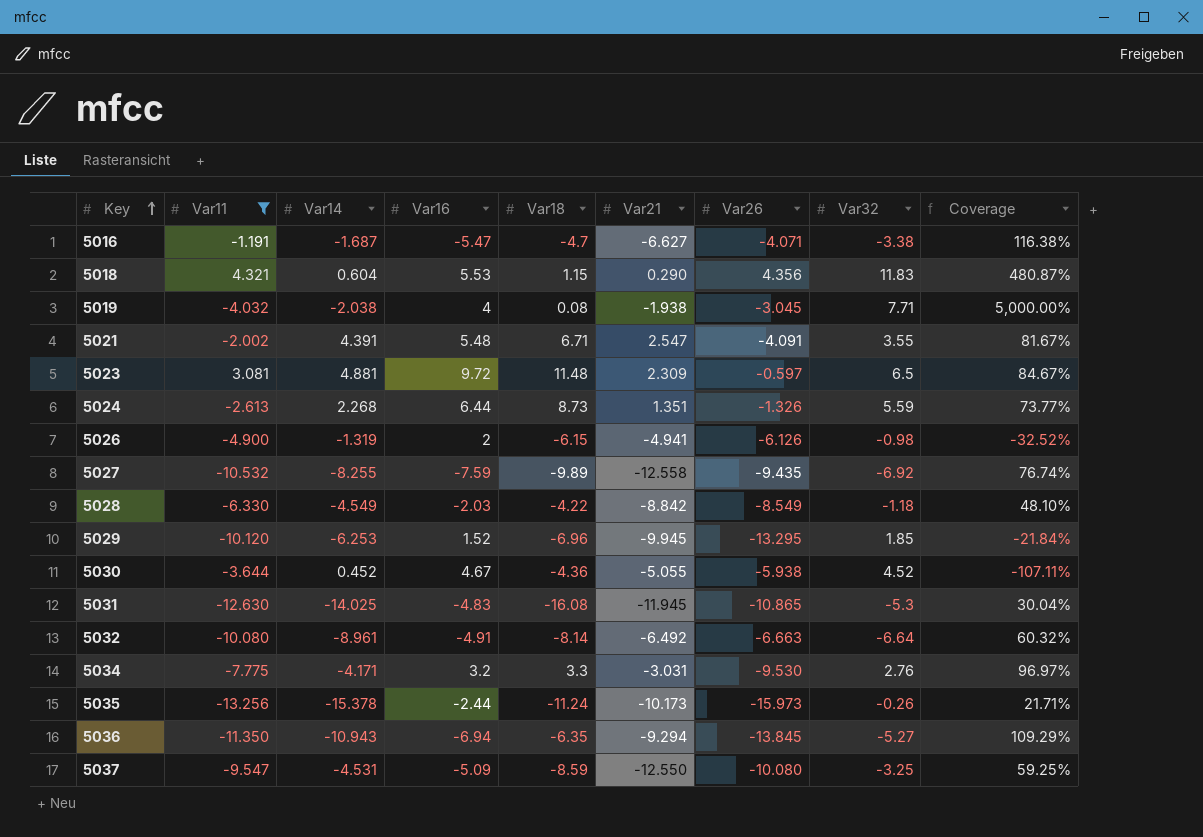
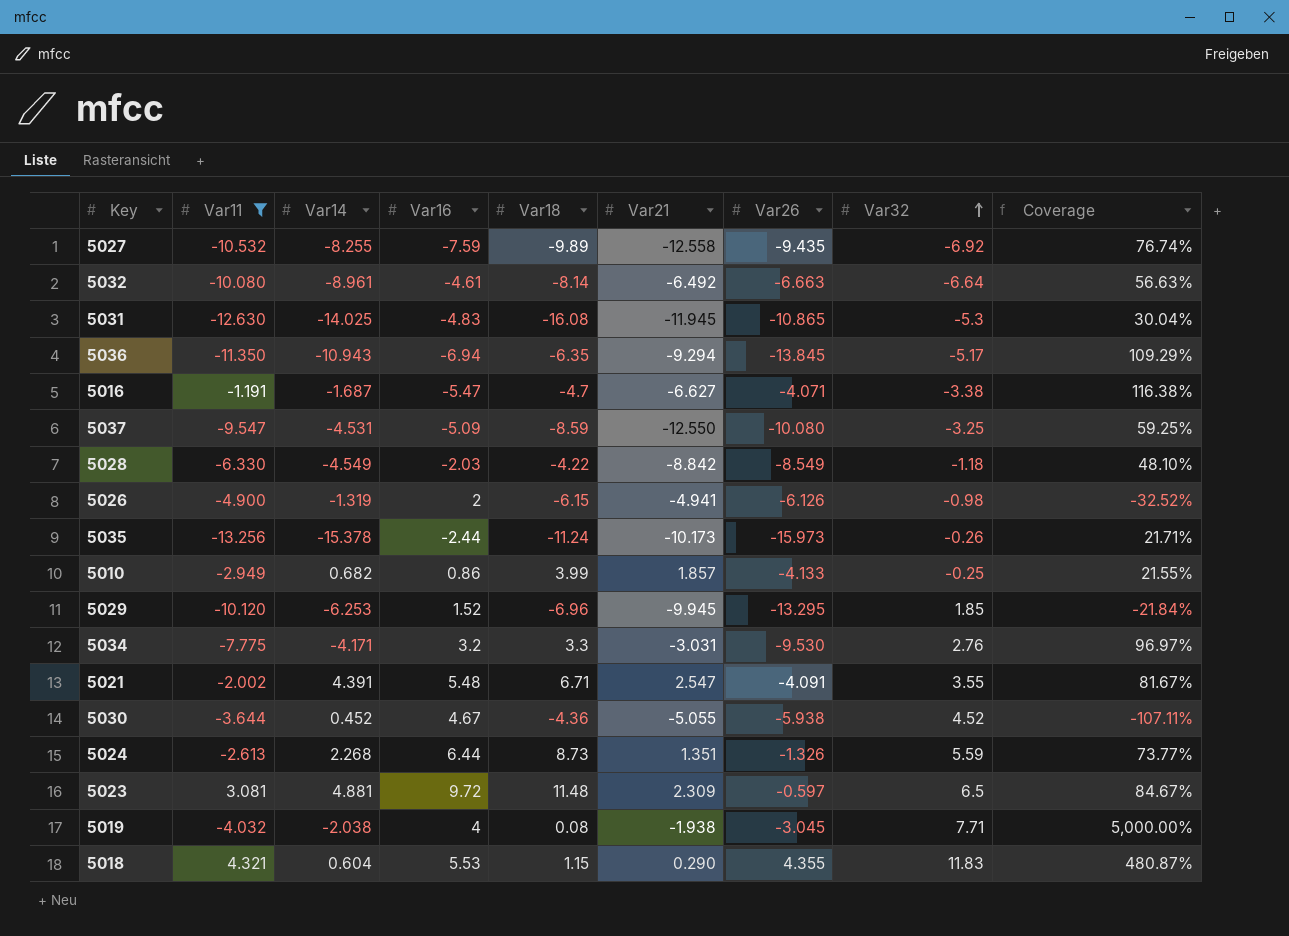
row order: Key ascending -> Var32 ascending
5032 | Var16: -4.91 -> -4.61
5032 | Coverage: 60.32% -> 56.63%
5036 | Var32: -5.27 -> -5.17
row 5010: none -> -2.949 | 0.682 | 0.86 | 3.99 | 1.857 | -4.133 | -0.25 | 21.55%
5018 | Var26: 4.356 -> 4.355

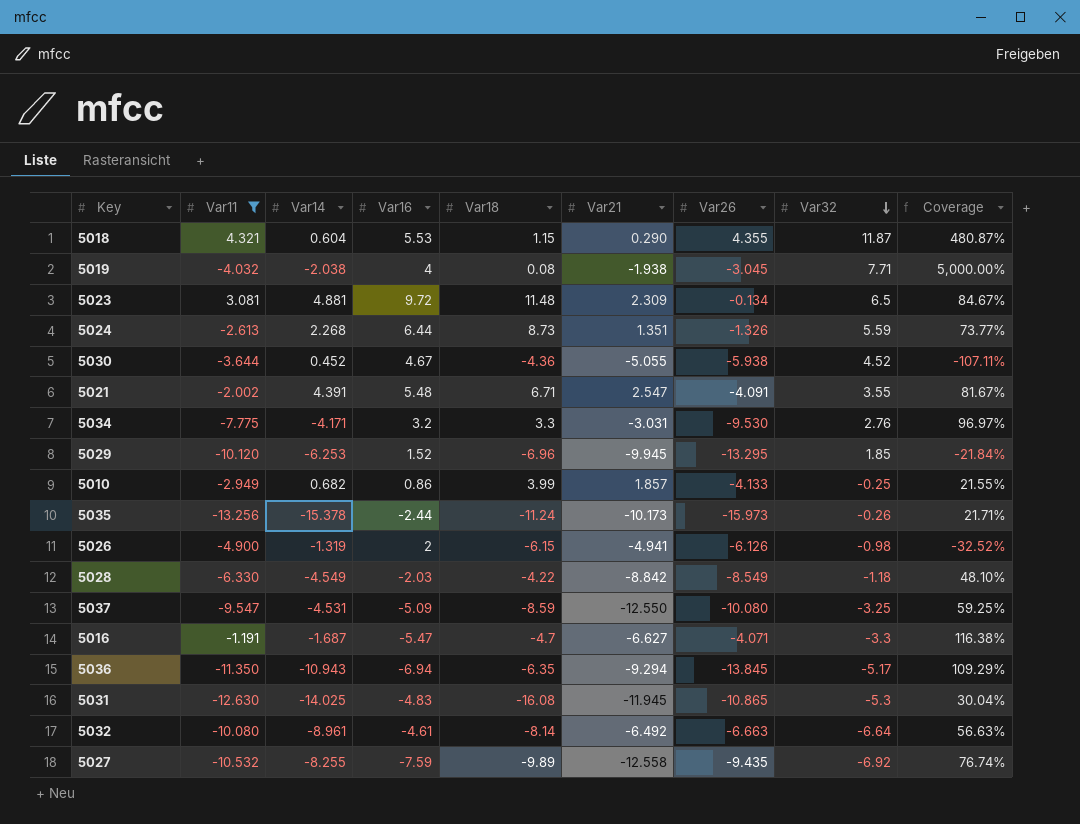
row order: Var32 ascending -> Var32 descending
5018 | Var32: 11.83 -> 11.87
5023 | Var26: -0.597 -> -0.134
5016 | Var32: -3.38 -> -3.3

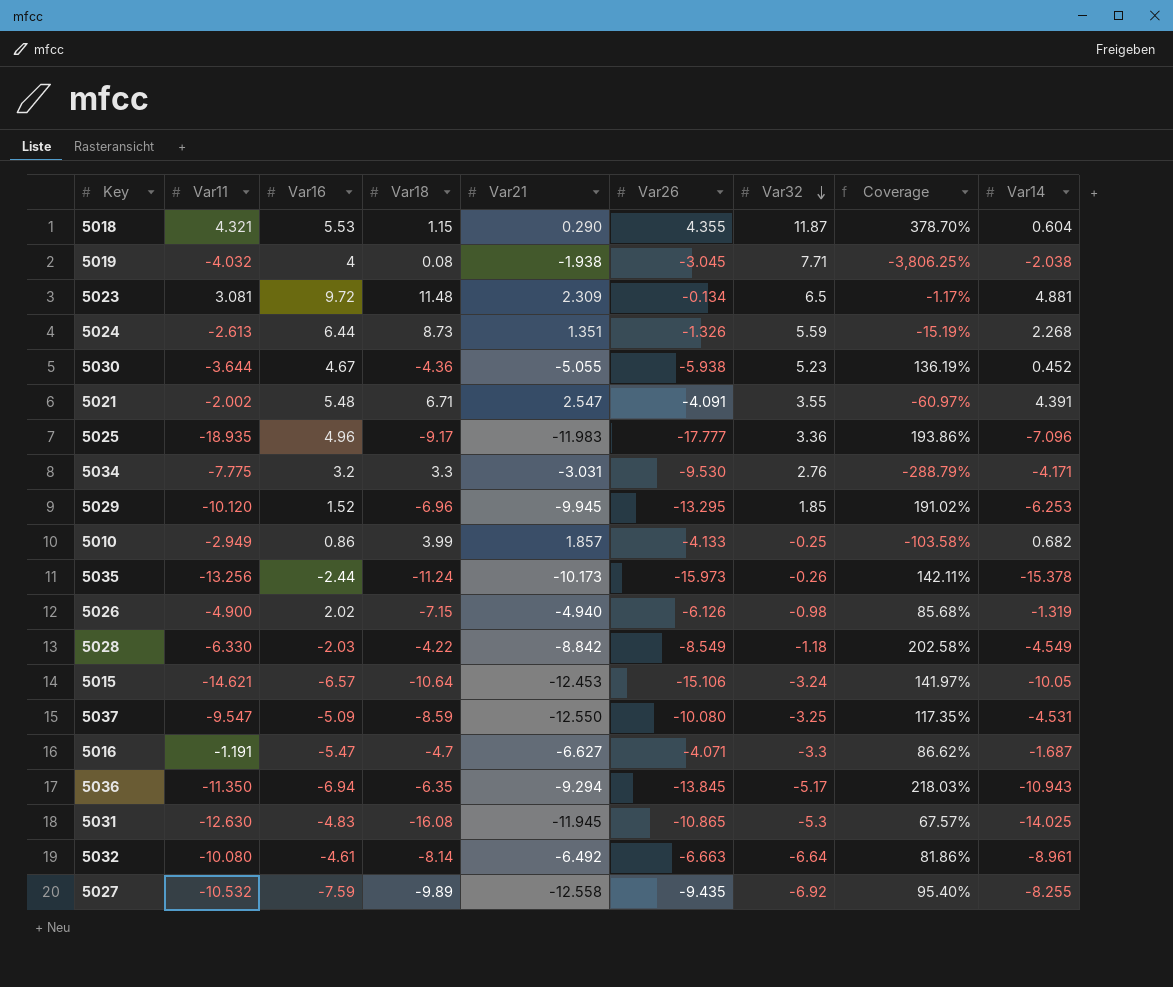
filter: Var11 >= -13.256 -> none
column Coverage | formula: [Var16] / [Var18] -> [Var26] / [Var18]
column Var14 | position: 3 -> 9
5030 | Var32: 4.52 -> 5.23
5026 | Var16: 2 -> 2.02
5026 | Var18: -6.15 -> -7.15
5026 | Var21: -4.941 -> -4.940

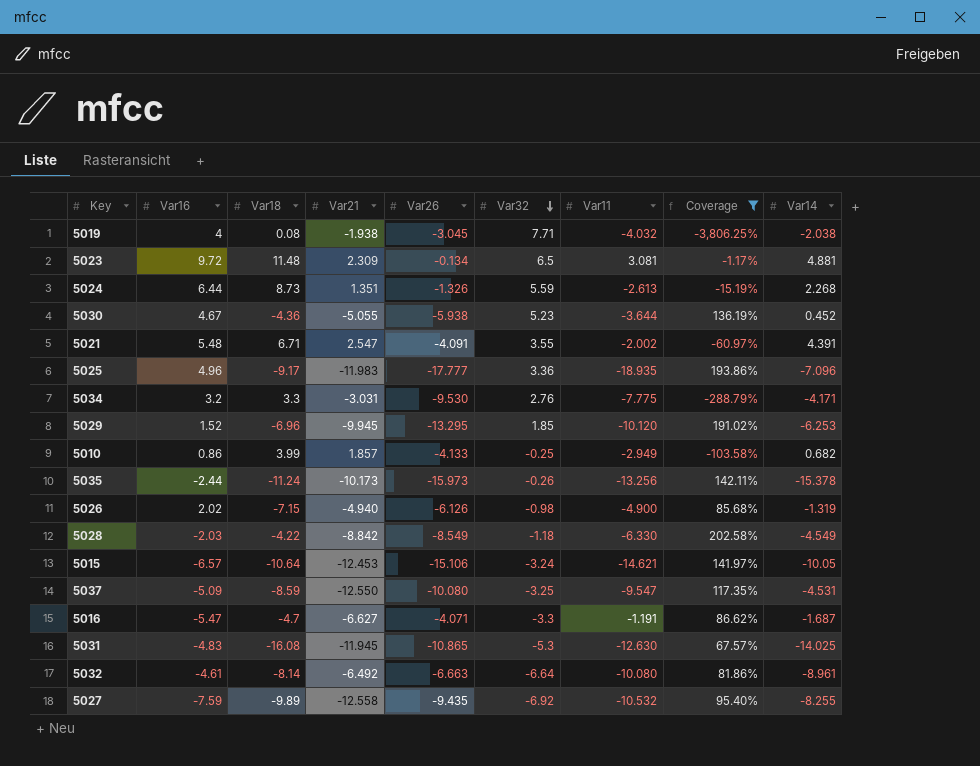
filter: none -> Coverage <= 202.58%
column Var11 | position: 2 -> 7

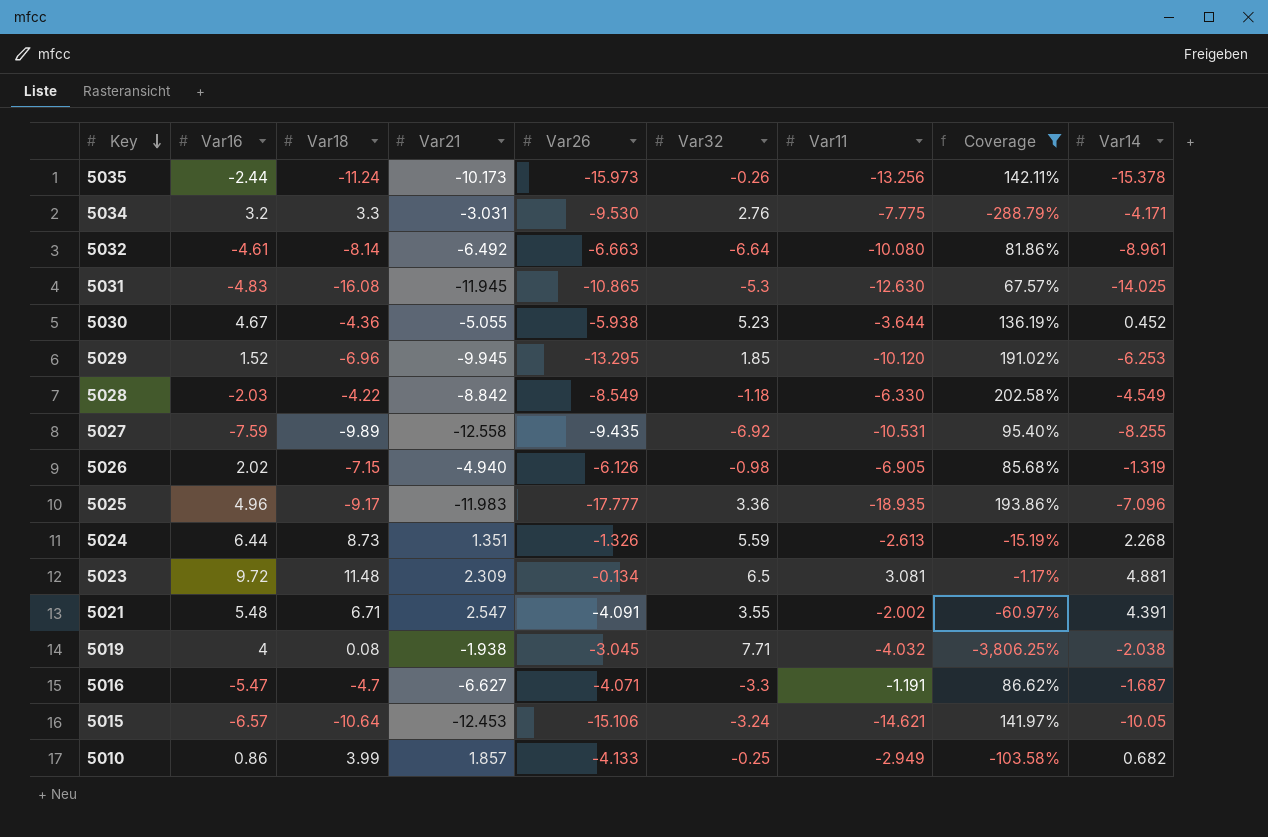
row order: Var32 descending -> Key descending
row 5037: -5.09 | -8.59 | -12.550 | -10.080 | -3.25 | -9.547 | 117.35% | -4.531 -> none
5027 | Var11: -10.532 -> -10.531
5026 | Var11: -4.900 -> -6.905

